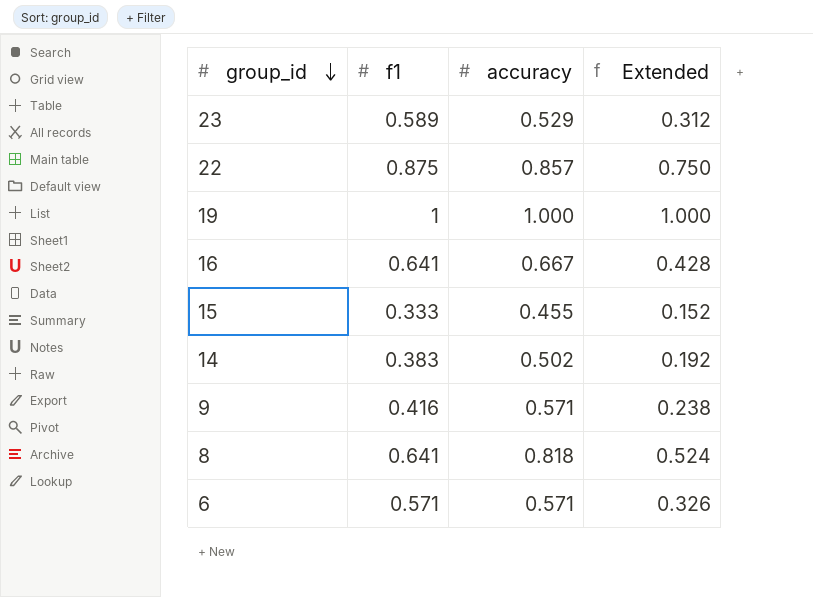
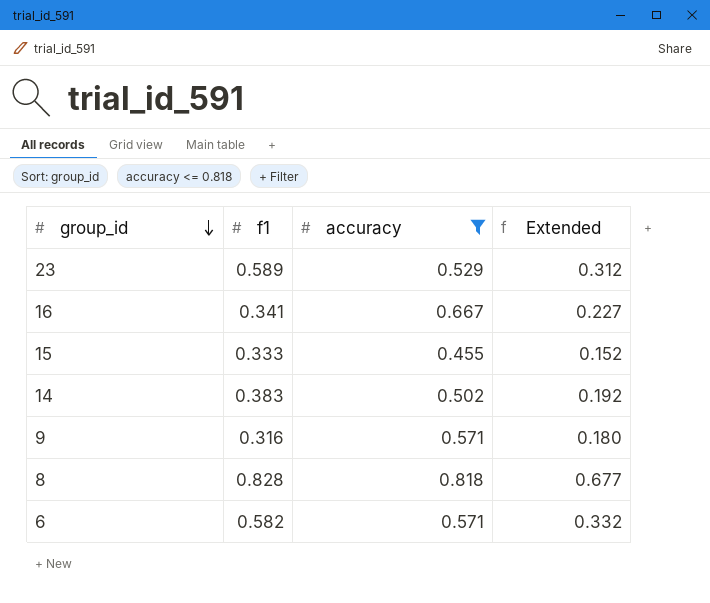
filter: none -> accuracy <= 0.818
16 | f1: 0.641 -> 0.341
16 | Extended: 0.428 -> 0.227
9 | f1: 0.416 -> 0.316
9 | Extended: 0.238 -> 0.180
8 | f1: 0.641 -> 0.828
8 | Extended: 0.524 -> 0.677
6 | f1: 0.571 -> 0.582
6 | Extended: 0.326 -> 0.332

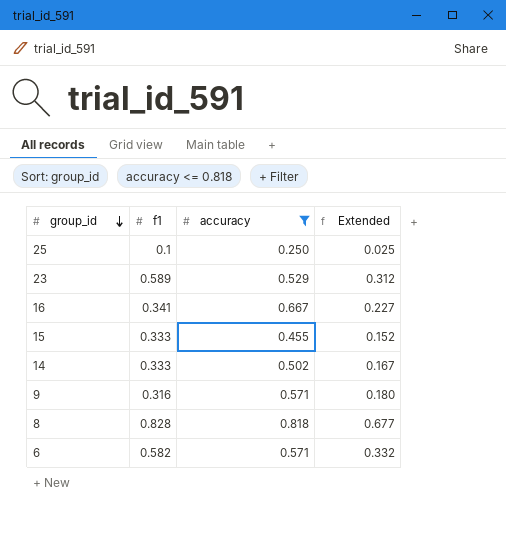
row 25: none -> 0.1 | 0.250 | 0.025
14 | f1: 0.383 -> 0.333
14 | Extended: 0.192 -> 0.167

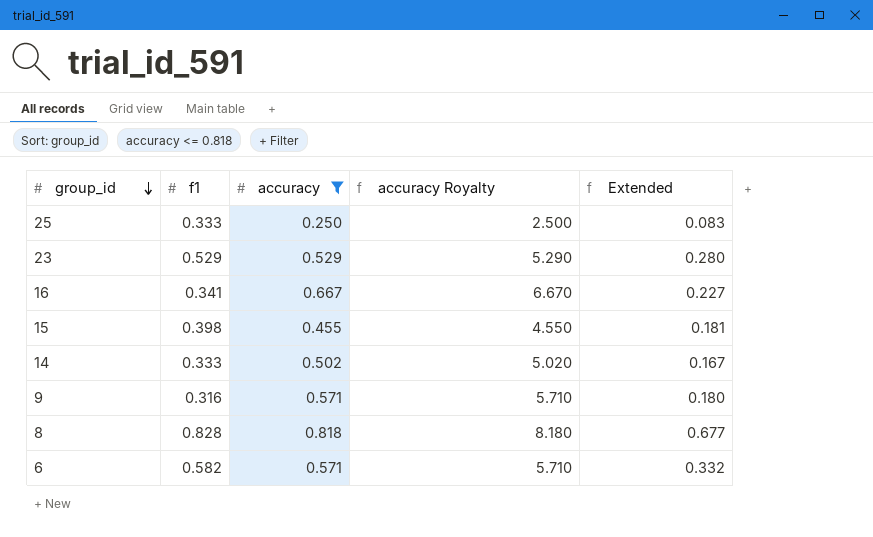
column accuracy Royalty | formula: none -> [accuracy] * 10
25 | f1: 0.1 -> 0.333
25 | Extended: 0.025 -> 0.083
23 | f1: 0.589 -> 0.529
23 | Extended: 0.312 -> 0.280
15 | f1: 0.333 -> 0.398
15 | Extended: 0.152 -> 0.181

